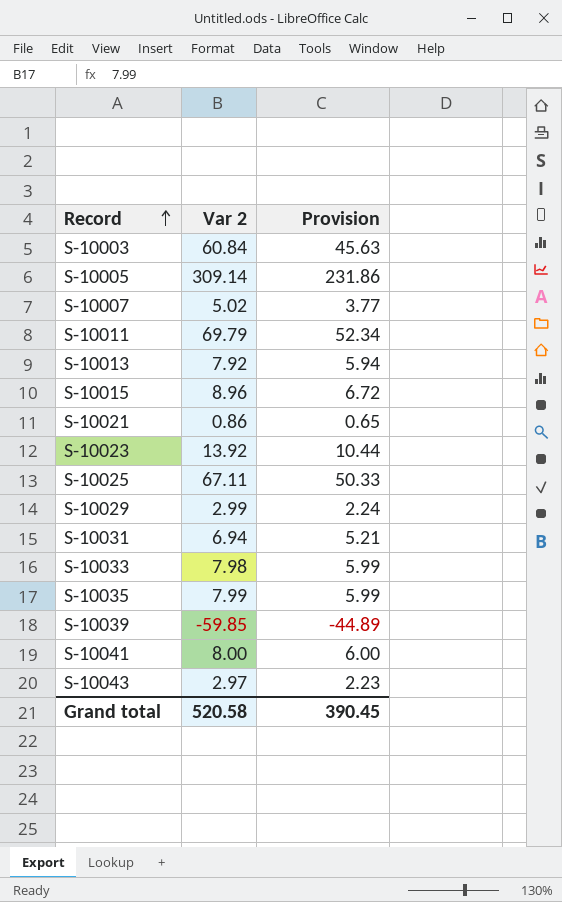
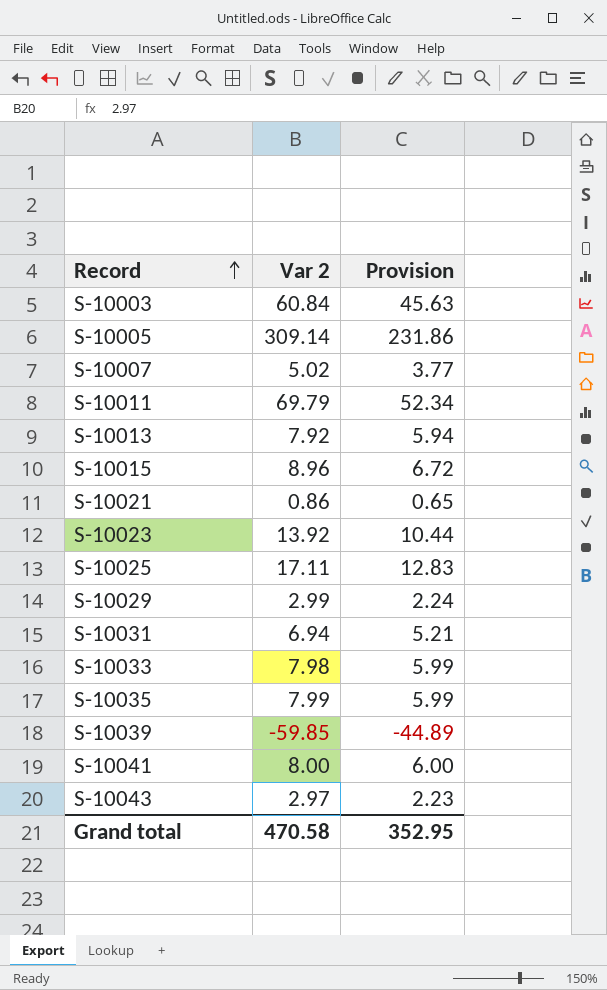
S-10025 | Var 2: 67.11 -> 17.11
S-10025 | Provision: 50.33 -> 12.83
Grand total | Var 2: 520.58 -> 470.58
Grand total | Provision: 390.45 -> 352.95

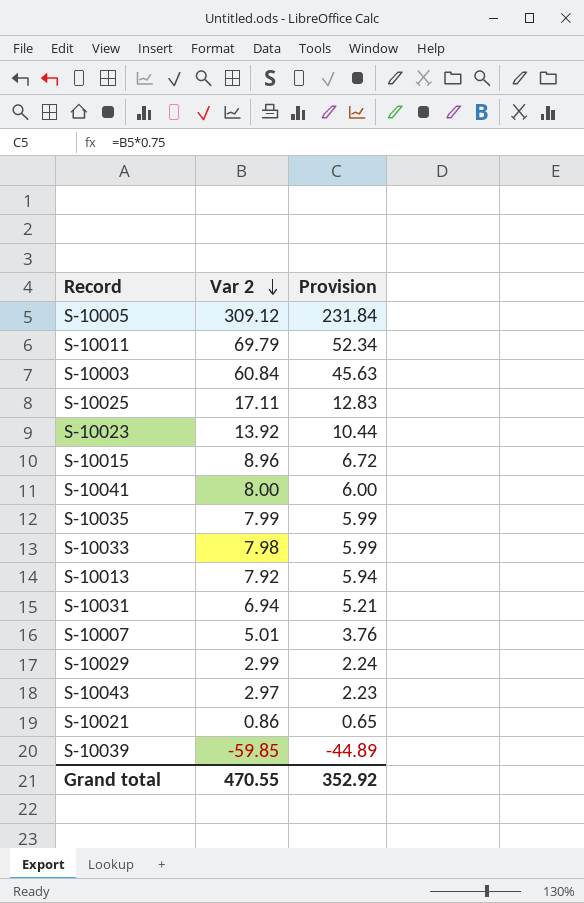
row order: Record ascending -> Var 2 descending
S-10005 | Var 2: 309.14 -> 309.12
S-10005 | Provision: 231.86 -> 231.84
S-10007 | Var 2: 5.02 -> 5.01
S-10007 | Provision: 3.77 -> 3.76
Grand total | Var 2: 470.58 -> 470.55
Grand total | Provision: 352.95 -> 352.92

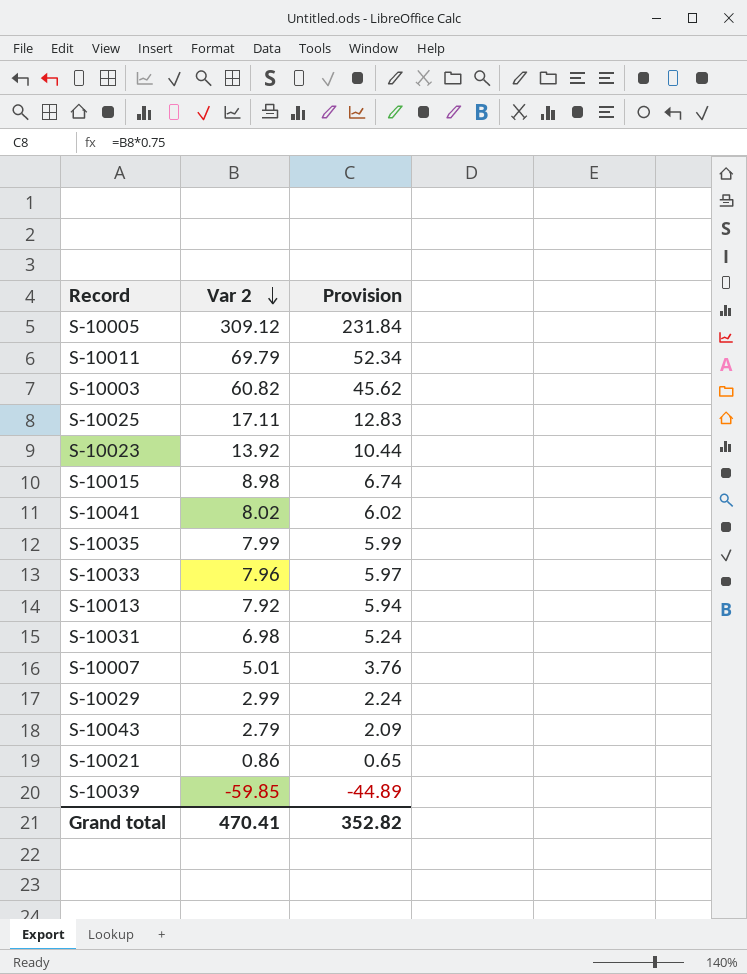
S-10003 | Var 2: 60.84 -> 60.82
S-10003 | Provision: 45.63 -> 45.62
S-10015 | Var 2: 8.96 -> 8.98
S-10015 | Provision: 6.72 -> 6.74
S-10041 | Var 2: 8.00 -> 8.02
S-10041 | Provision: 6.00 -> 6.02
S-10033 | Var 2: 7.98 -> 7.96
S-10033 | Provision: 5.99 -> 5.97
S-10031 | Var 2: 6.94 -> 6.98
S-10031 | Provision: 5.21 -> 5.24
S-10043 | Var 2: 2.97 -> 2.79
S-10043 | Provision: 2.23 -> 2.09
Grand total | Var 2: 470.55 -> 470.41
Grand total | Provision: 352.92 -> 352.82

